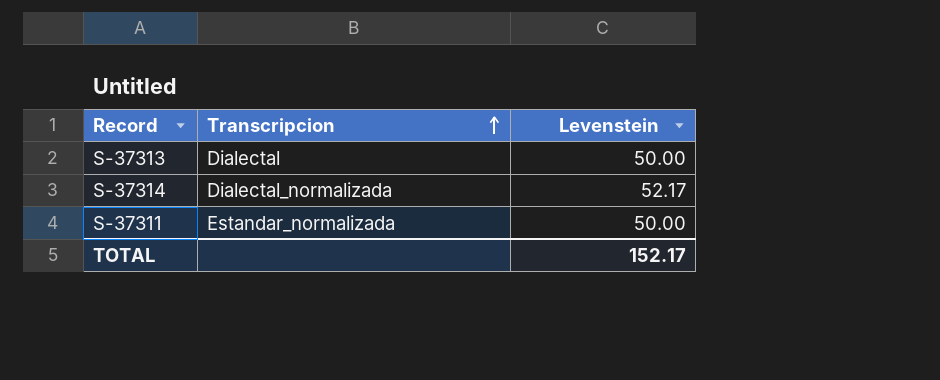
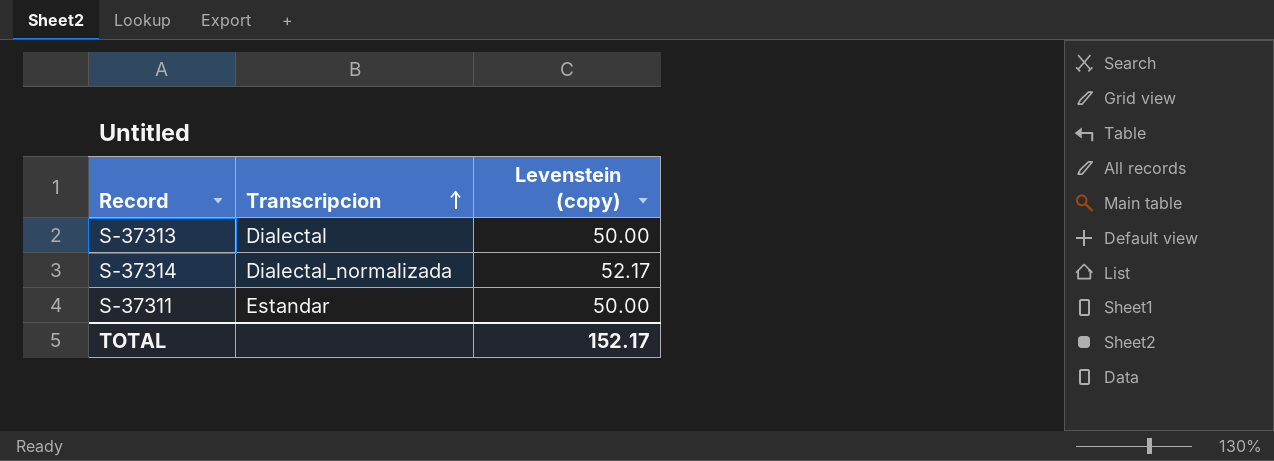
column name: Levenstein -> Levenstein (copy)
S-37311 | Transcripcion: Estandar_normalizada -> Estandar

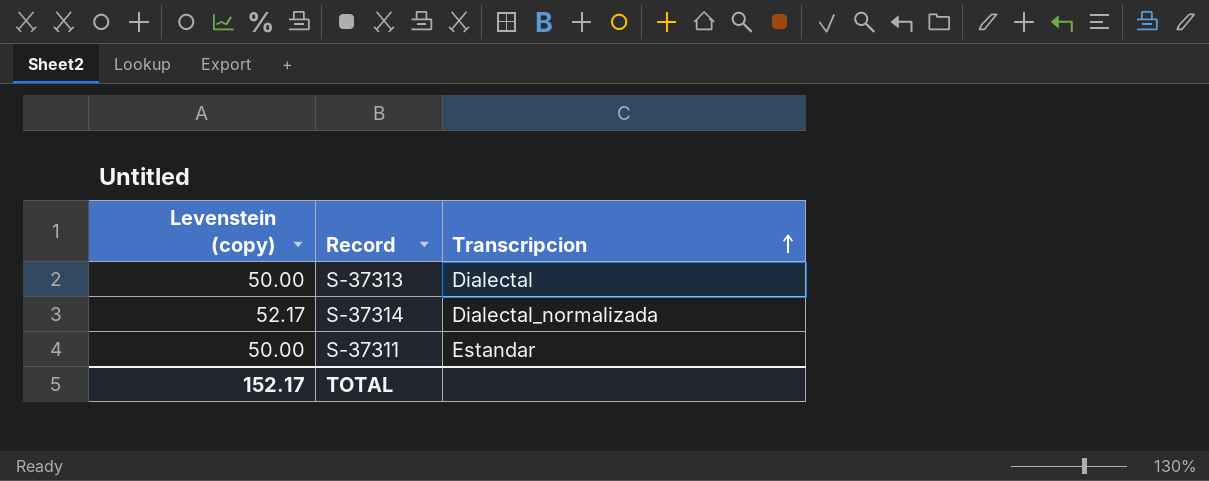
column Levenstein (copy) | position: 3 -> 1

